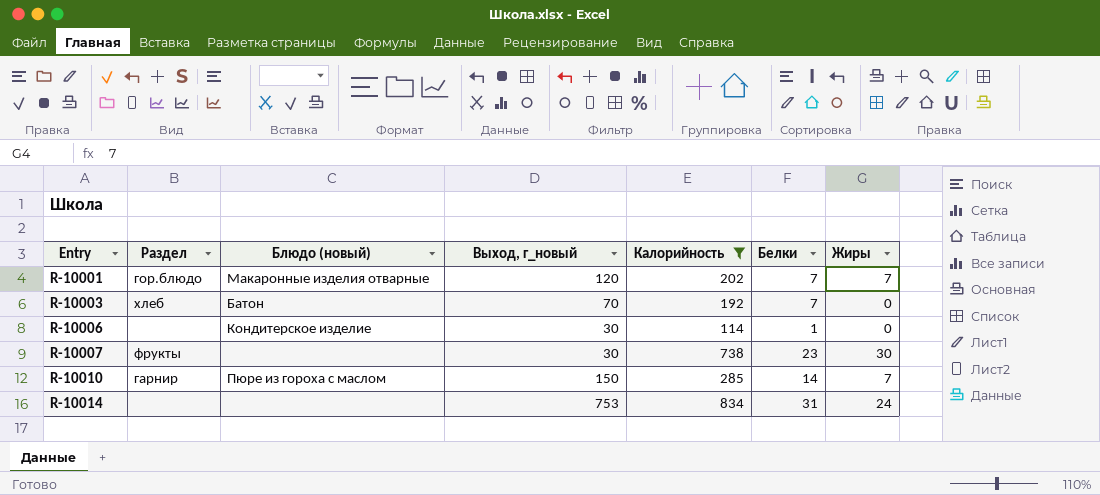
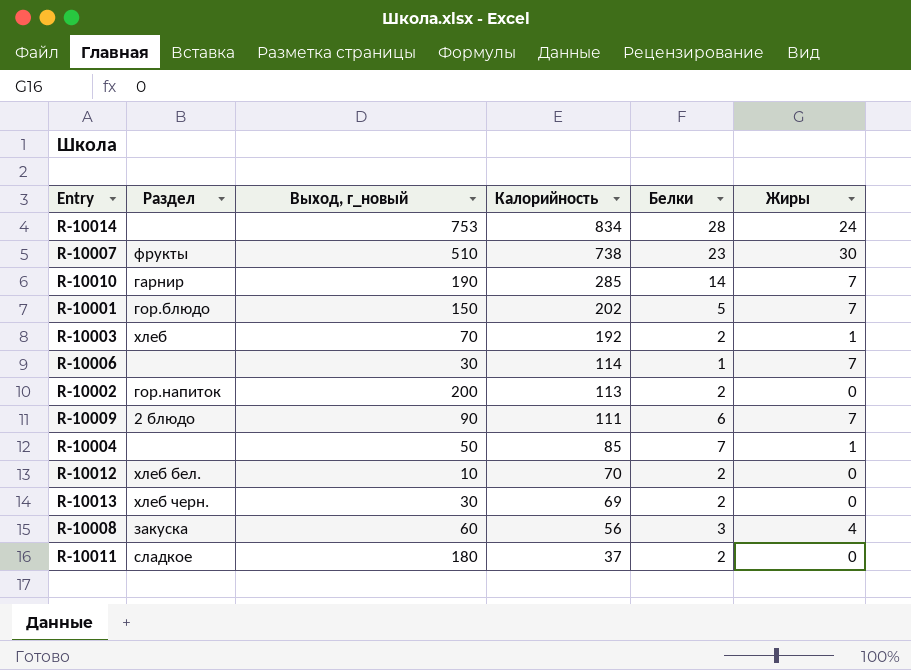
filter: Калорийность >= 114 -> none
row order: Entry ascending -> Калорийность descending
column Блюдо (новый) | position: 3 -> none
R-10014 | Белки: 31 -> 28
R-10007 | Выход, г_новый: 30 -> 510
R-10010 | Выход, г_новый: 150 -> 190
R-10001 | Выход, г_новый: 120 -> 150
R-10001 | Белки: 7 -> 5
R-10003 | Белки: 7 -> 2
R-10003 | Жиры: 0 -> 1
R-10006 | Жиры: 0 -> 7

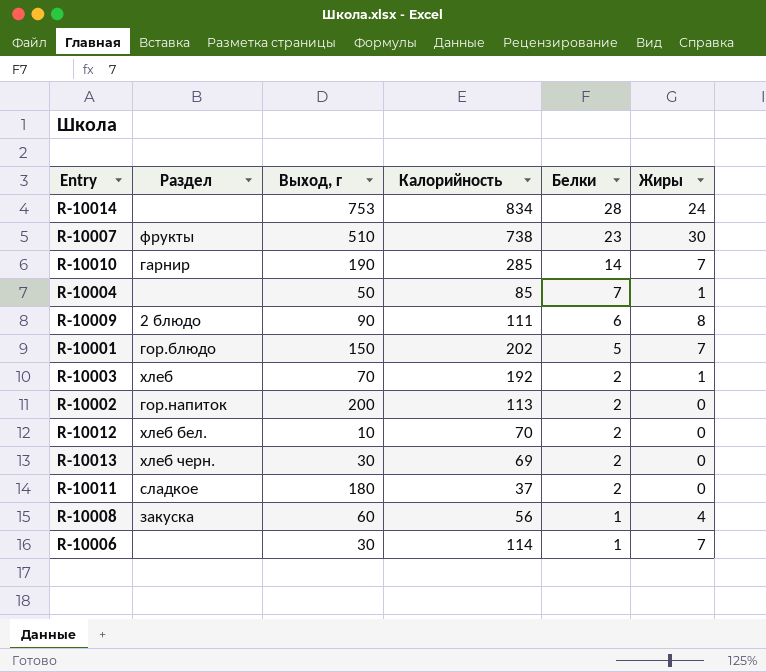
row order: Калорийность descending -> Белки descending
column name: Выход, г_новый -> Выход, г
R-10009 | Жиры: 7 -> 8
R-10008 | Белки: 3 -> 1

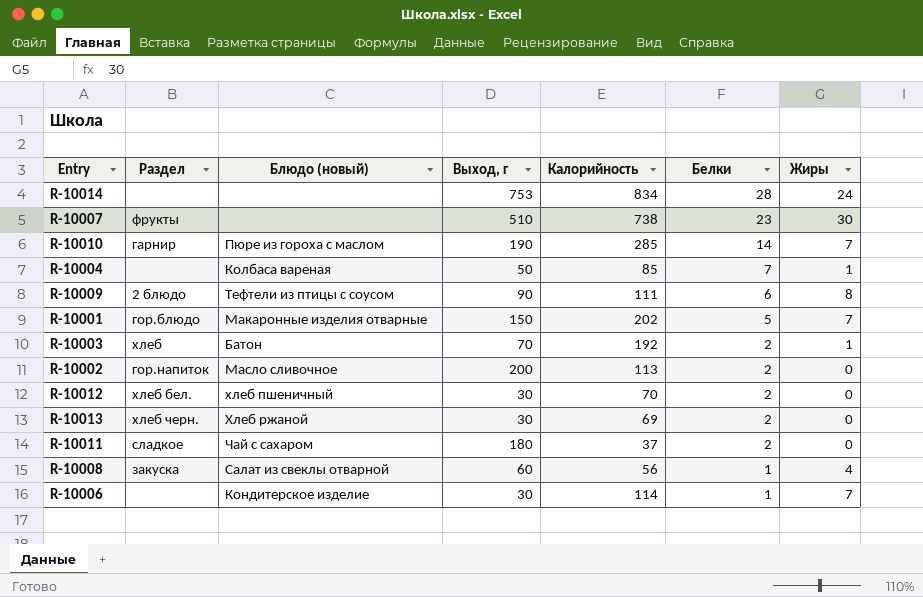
column Блюдо (новый) | position: none -> 3
R-10012 | Выход, г: 10 -> 30

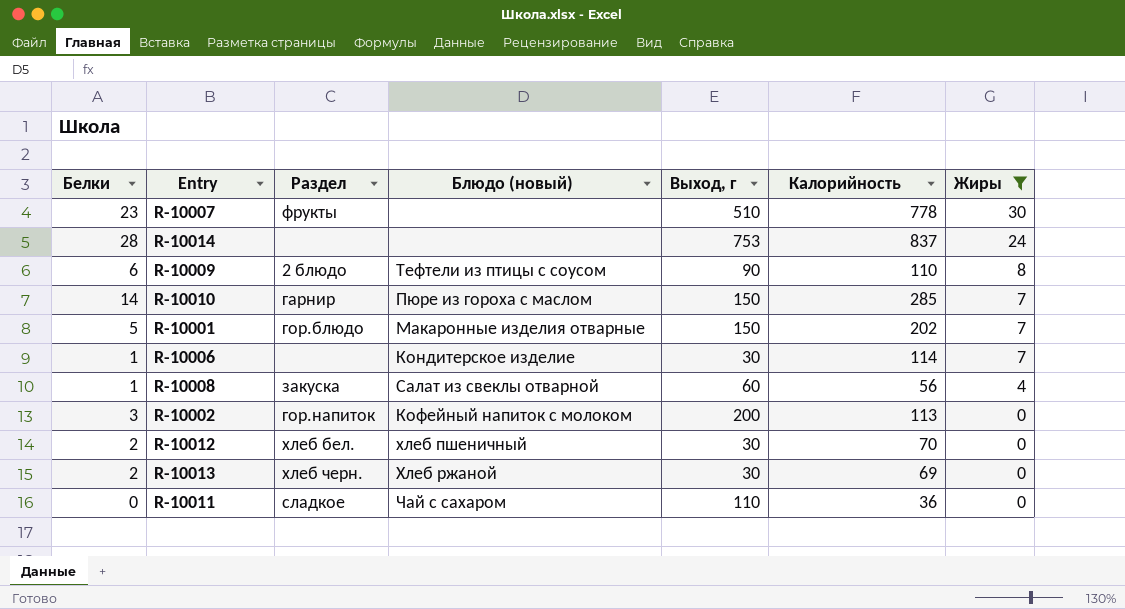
filter: none -> Жиры != 1
row order: Белки descending -> Жиры descending
column Белки | position: 6 -> 1
R-10007 | Калорийность: 738 -> 778
R-10014 | Калорийность: 834 -> 837
R-10009 | Калорийность: 111 -> 110
R-10010 | Выход, г: 190 -> 150
R-10002 | Белки: 2 -> 3
R-10002 | Блюдо (новый): Масло сливочное -> Кофейный напиток с молоком
R-10011 | Белки: 2 -> 0
R-10011 | Выход, г: 180 -> 110
R-10011 | Калорийность: 37 -> 36

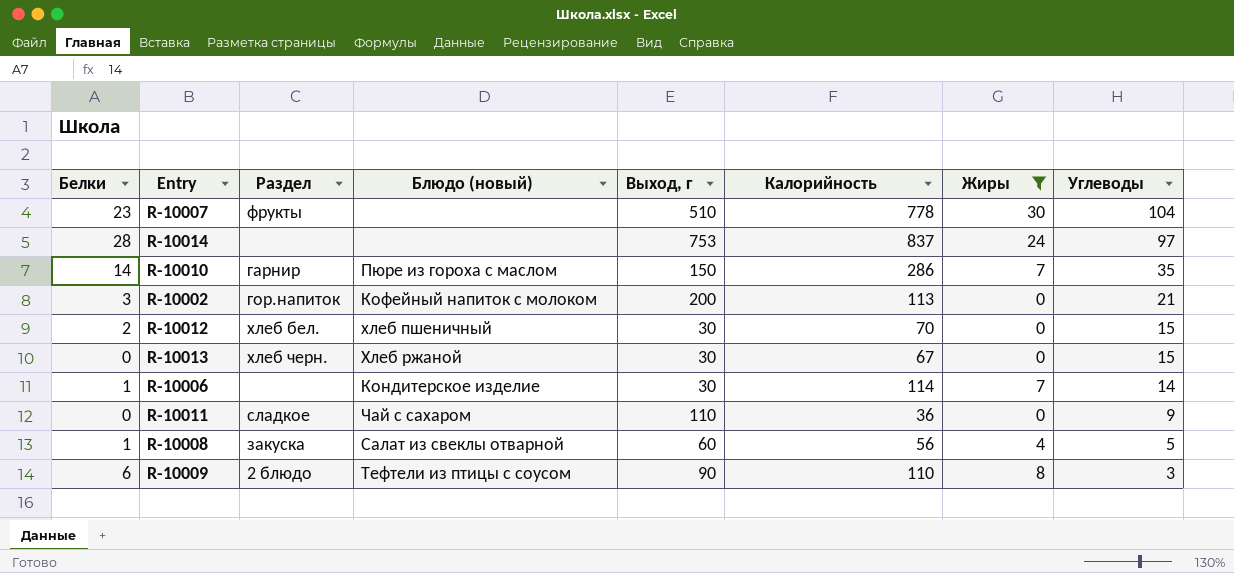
row order: Жиры descending -> Углеводы descending
column Углеводы | position: none -> 8
row R-10001: 5 | гор.блюдо | Макаронные изделия отварные | 150 | 202 | 7 -> none
R-10010 | Калорийность: 285 -> 286
R-10013 | Белки: 2 -> 0
R-10013 | Калорийность: 69 -> 67

